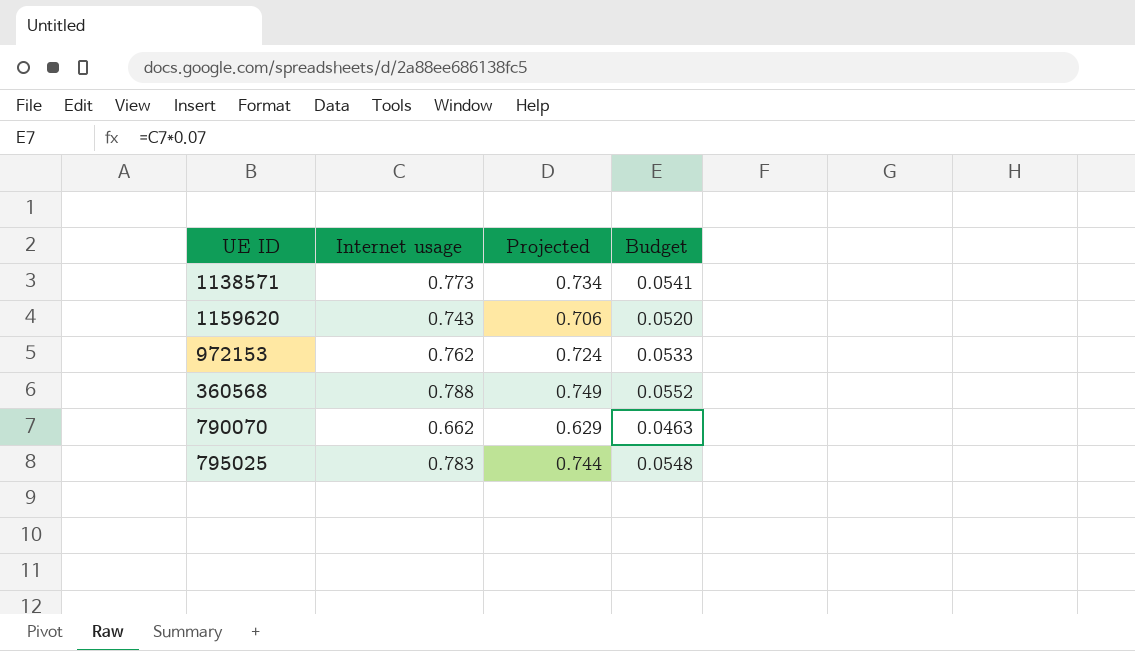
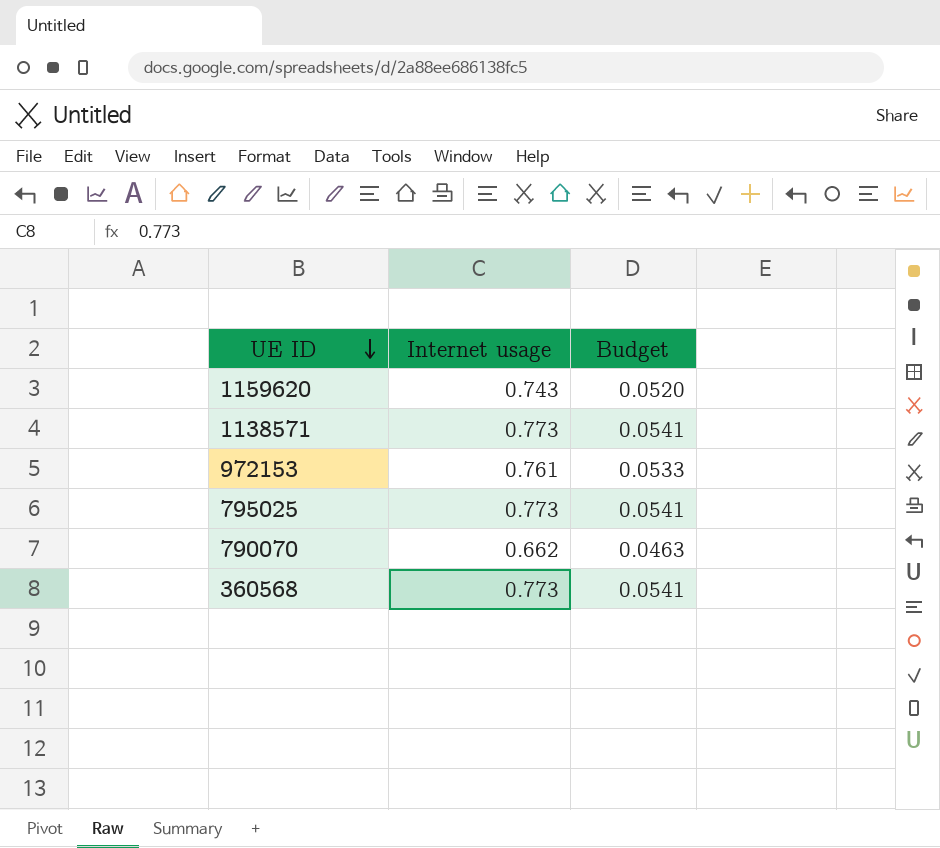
row order: none -> UE ID descending
column Projected | formula: [Internet usage] * 0.95 -> none
972153 | Internet usage: 0.762 -> 0.761
795025 | Internet usage: 0.783 -> 0.773
795025 | Budget: 0.0548 -> 0.0541
360568 | Internet usage: 0.788 -> 0.773
360568 | Budget: 0.0552 -> 0.0541

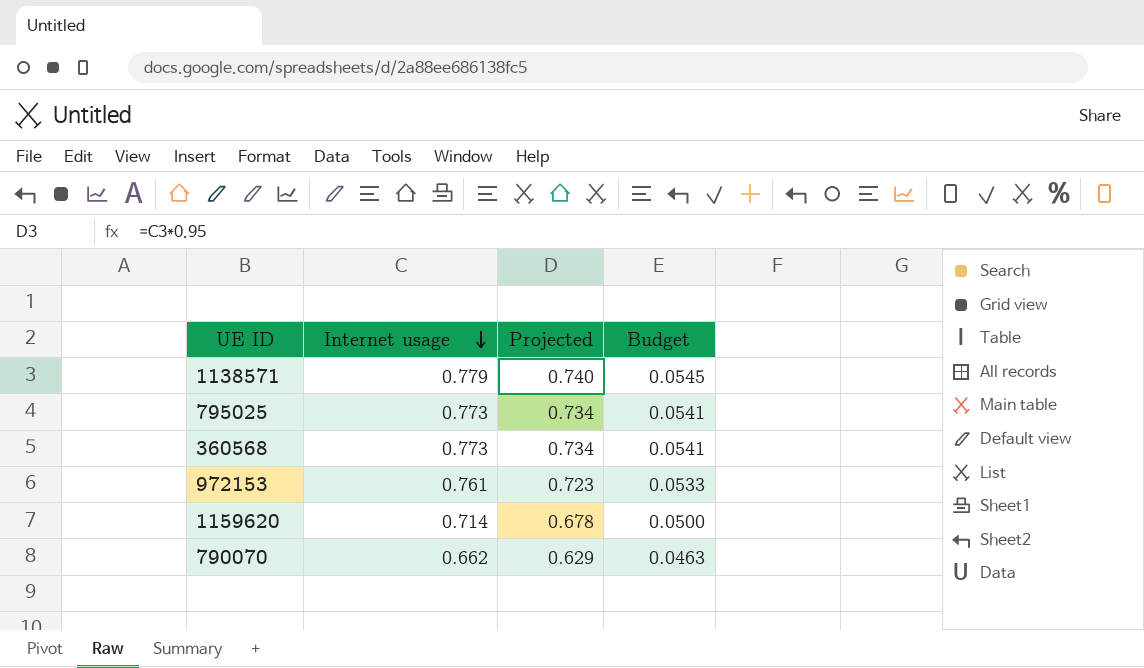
row order: UE ID descending -> Internet usage descending
column Projected | formula: none -> [Internet usage] * 0.95
1138571 | Internet usage: 0.773 -> 0.779
1138571 | Budget: 0.0541 -> 0.0545
1159620 | Internet usage: 0.743 -> 0.714
1159620 | Budget: 0.0520 -> 0.0500

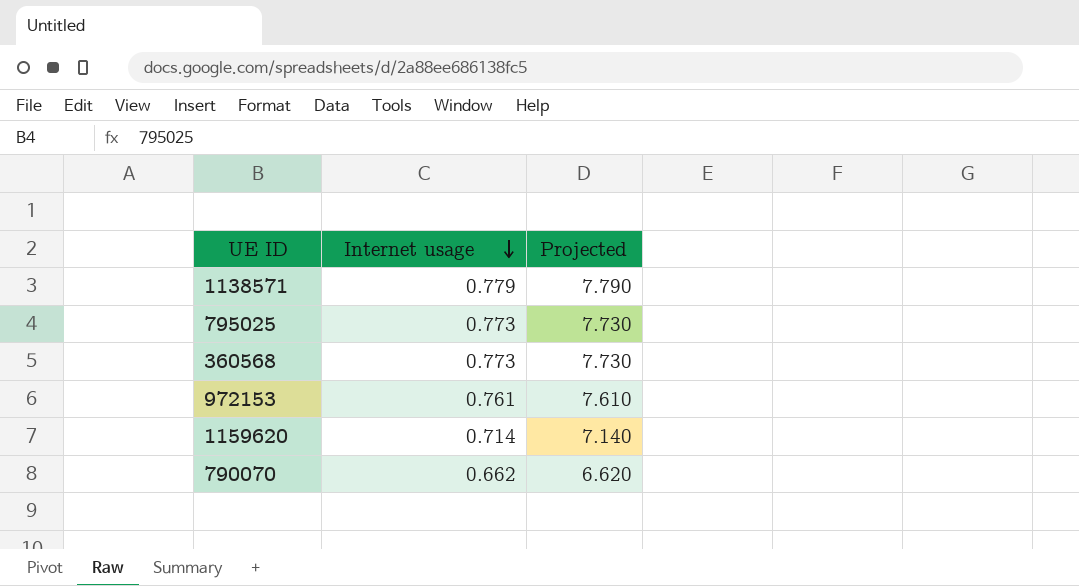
column Budget | formula: [Internet usage] * 0.07 -> none
column Projected | formula: [Internet usage] * 0.95 -> [Internet usage] * 10

